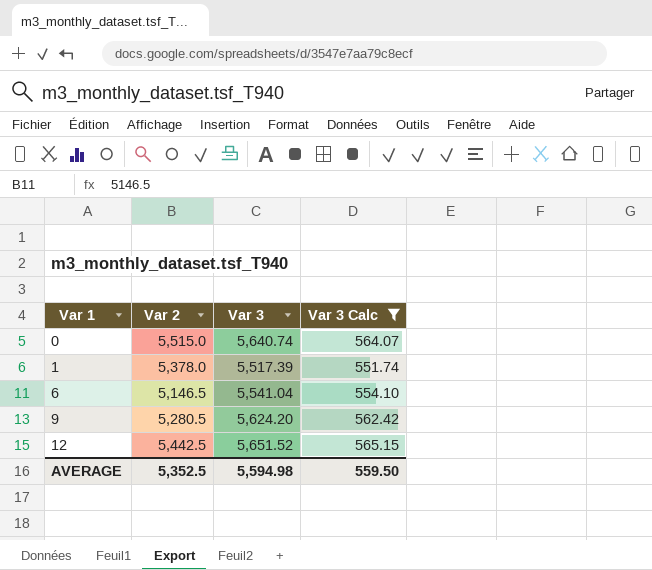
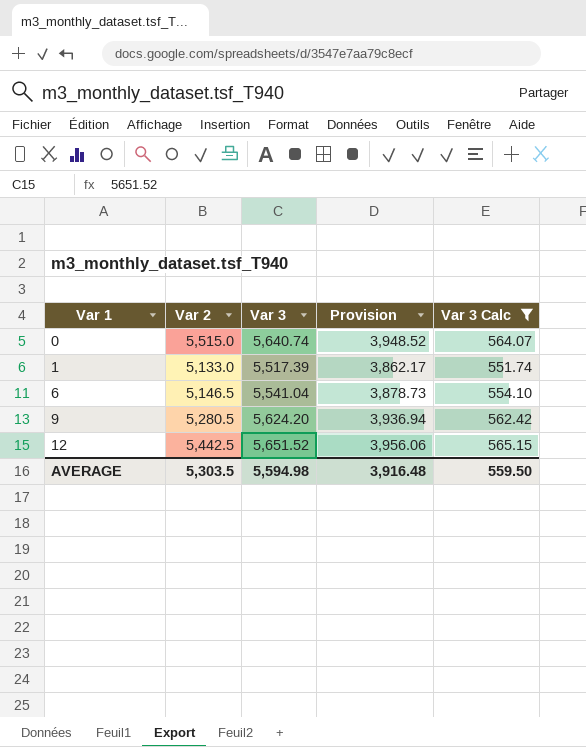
column Provision | formula: none -> [Var 3] * 0.7
1 | Var 2: 5,378.0 -> 5,133.0
AVERAGE | Var 2: 5,352.5 -> 5,303.5

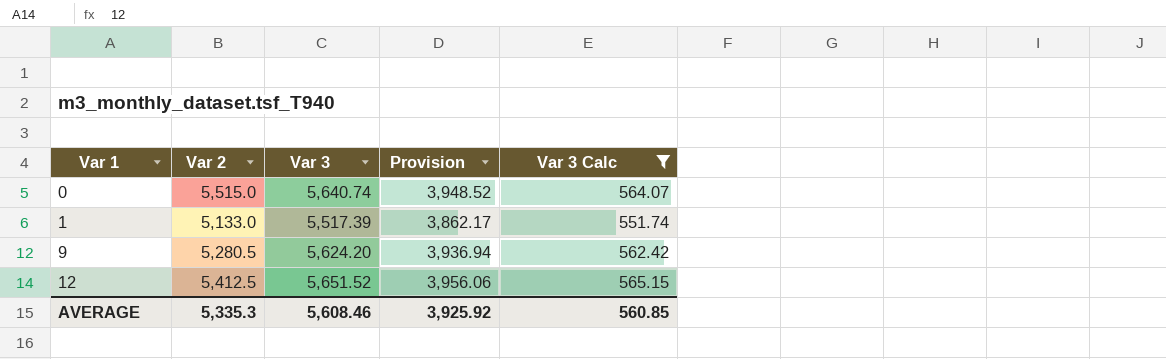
row 6: 5,146.5 | 5,541.04 | 3,878.73 | 554.10 -> none
12 | Var 2: 5,442.5 -> 5,412.5
AVERAGE | Var 2: 5,303.5 -> 5,335.3
AVERAGE | Var 3: 5,594.98 -> 5,608.46
AVERAGE | Provision: 3,916.48 -> 3,925.92
AVERAGE | Var 3 Calc: 559.50 -> 560.85

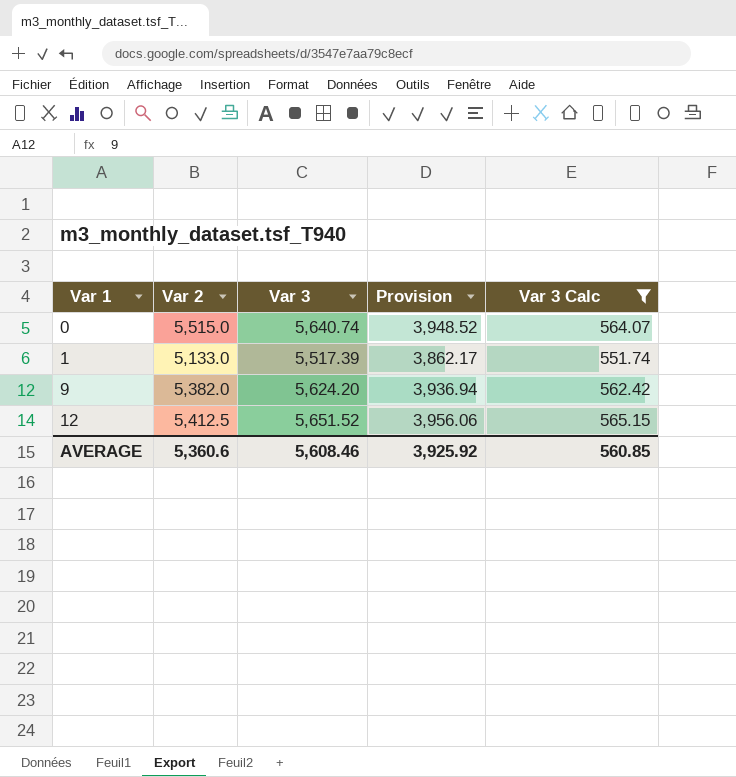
9 | Var 2: 5,280.5 -> 5,382.0
AVERAGE | Var 2: 5,335.3 -> 5,360.6

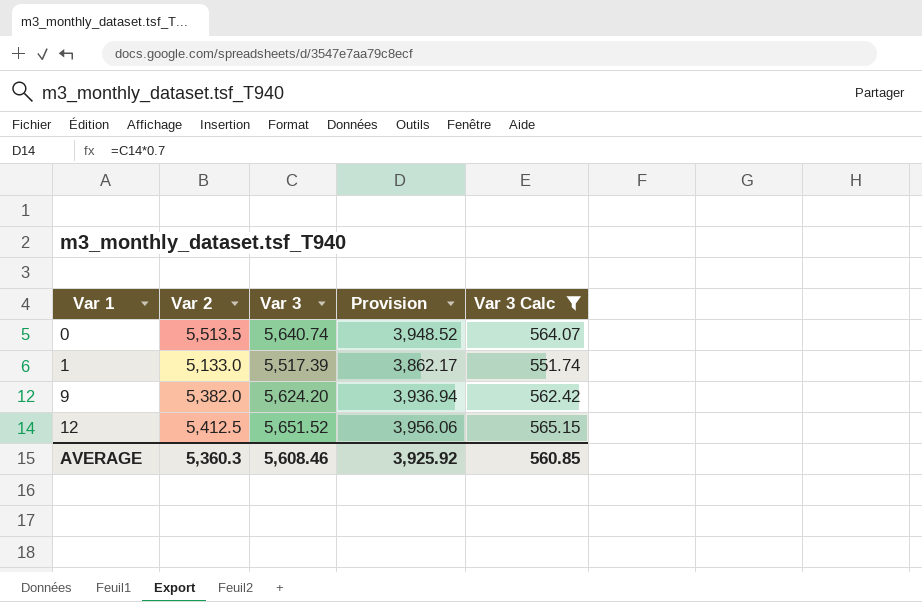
0 | Var 2: 5,515.0 -> 5,513.5
AVERAGE | Var 2: 5,360.6 -> 5,360.3

